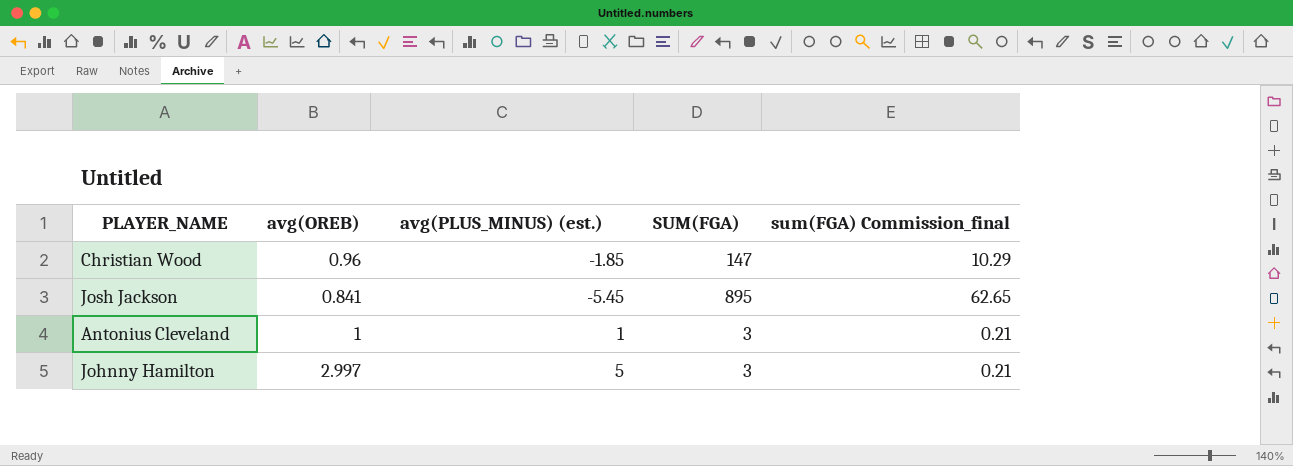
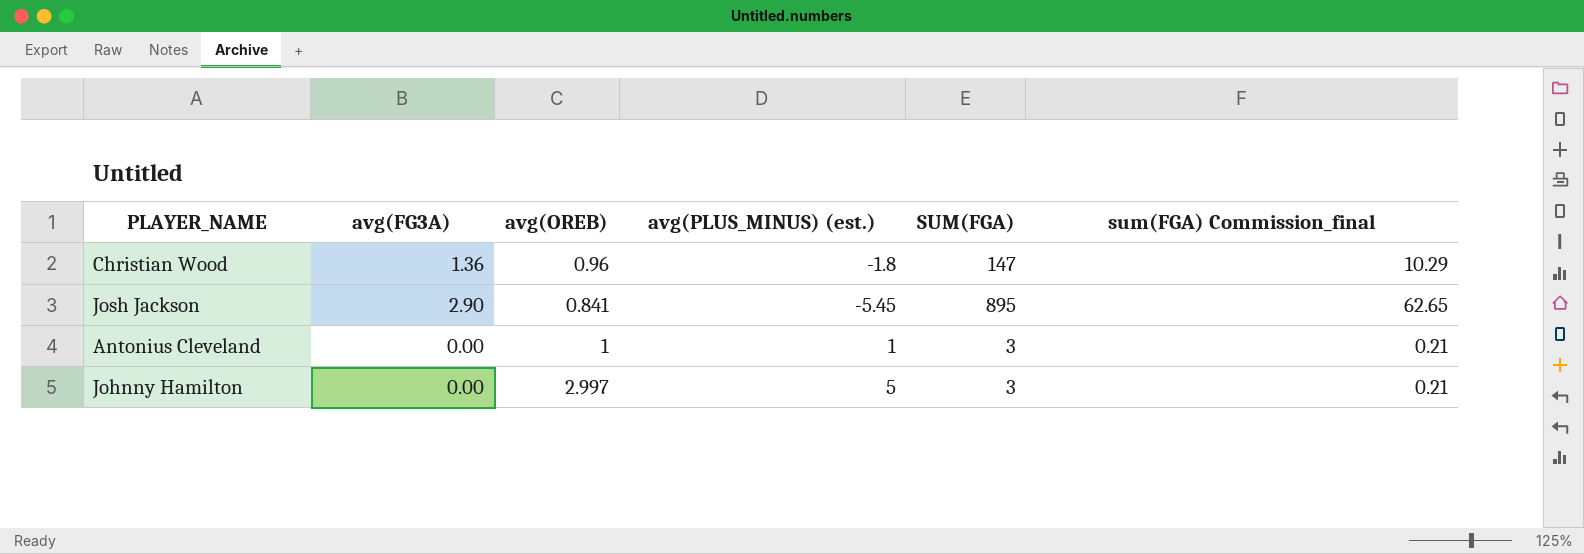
column avg(FG3A) | position: none -> 2
Christian Wood | avg(PLUS_MINUS) (est.): -1.85 -> -1.8

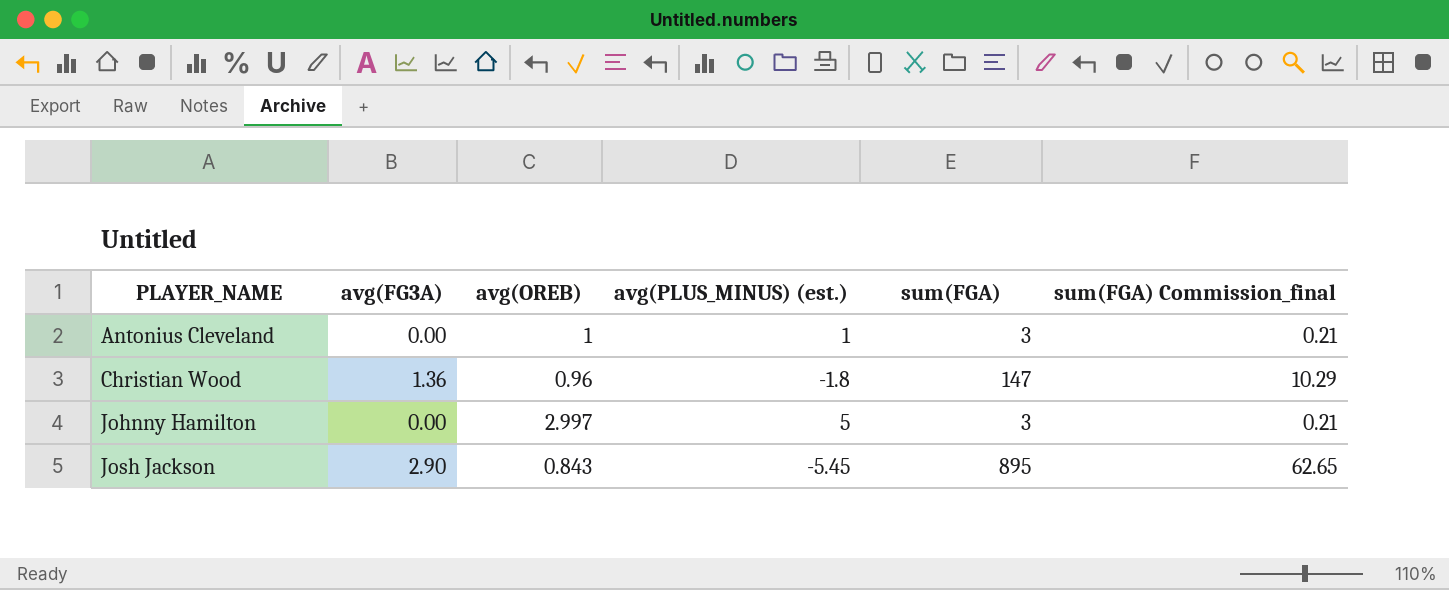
row order: none -> PLAYER_NAME ascending
column name: SUM(FGA) -> sum(FGA)
Josh Jackson | avg(OREB): 0.841 -> 0.843

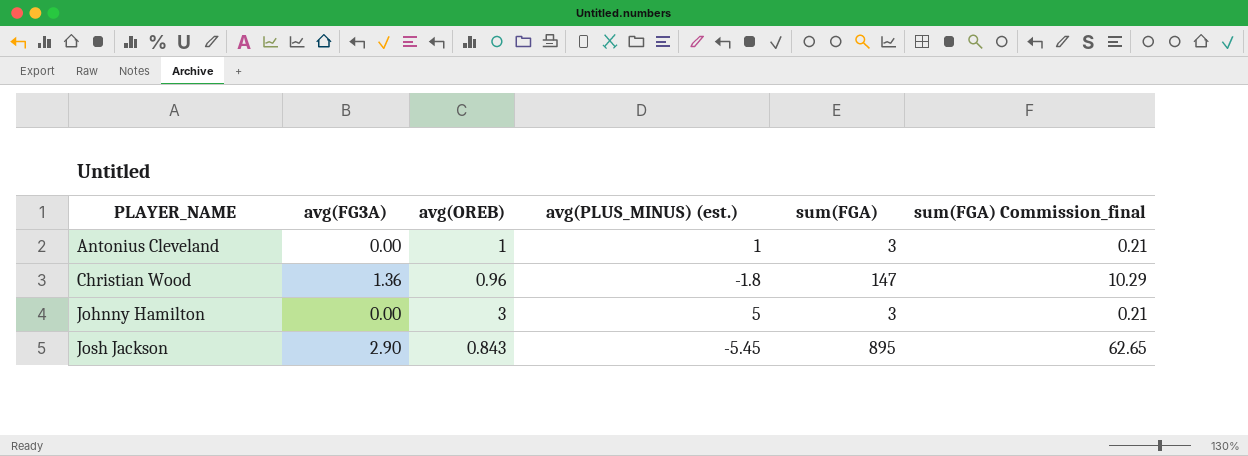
Johnny Hamilton | avg(OREB): 2.997 -> 3

